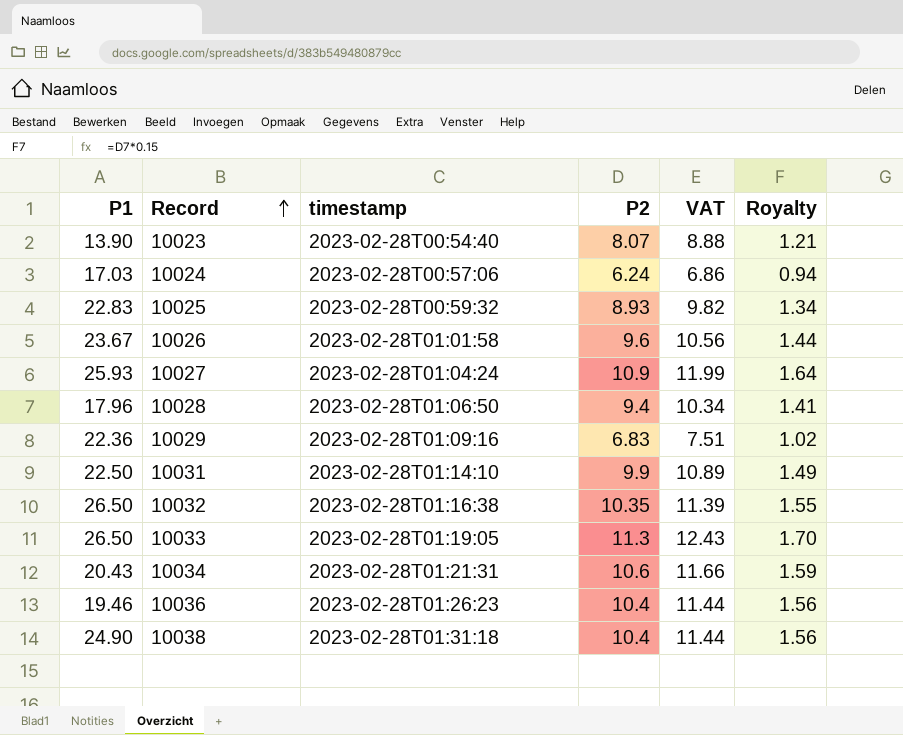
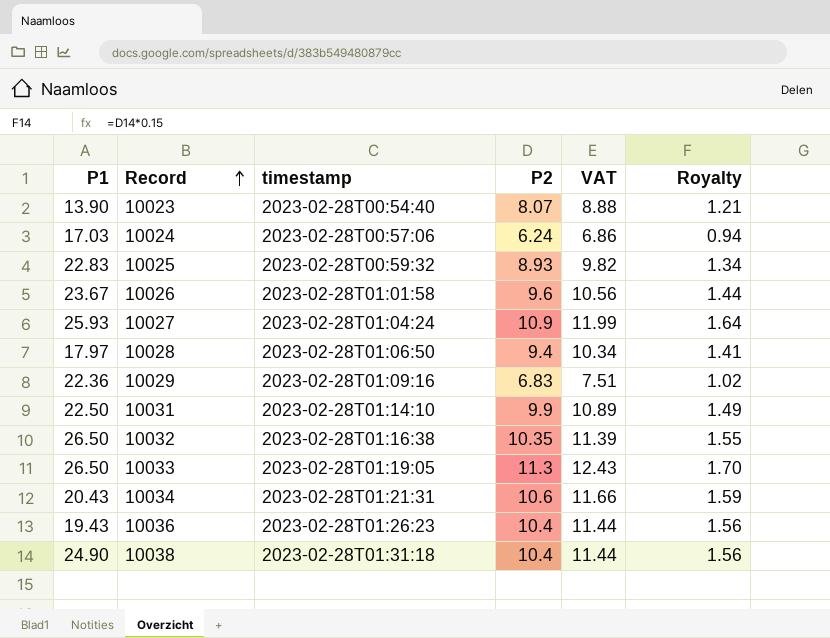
10028 | P1: 17.96 -> 17.97
10036 | P1: 19.46 -> 19.43

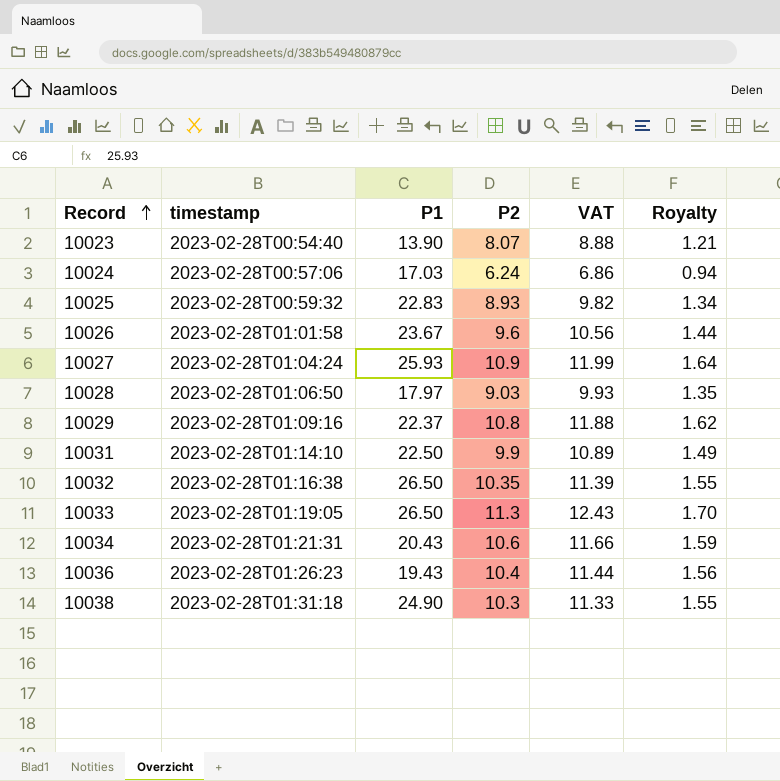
column P1 | position: 1 -> 3
10028 | P2: 9.4 -> 9.03
10028 | VAT: 10.34 -> 9.93
10028 | Royalty: 1.41 -> 1.35
10029 | P1: 22.36 -> 22.37
10029 | P2: 6.83 -> 10.8
10029 | VAT: 7.51 -> 11.88
10029 | Royalty: 1.02 -> 1.62
10038 | P2: 10.4 -> 10.3
10038 | VAT: 11.44 -> 11.33
10038 | Royalty: 1.56 -> 1.55

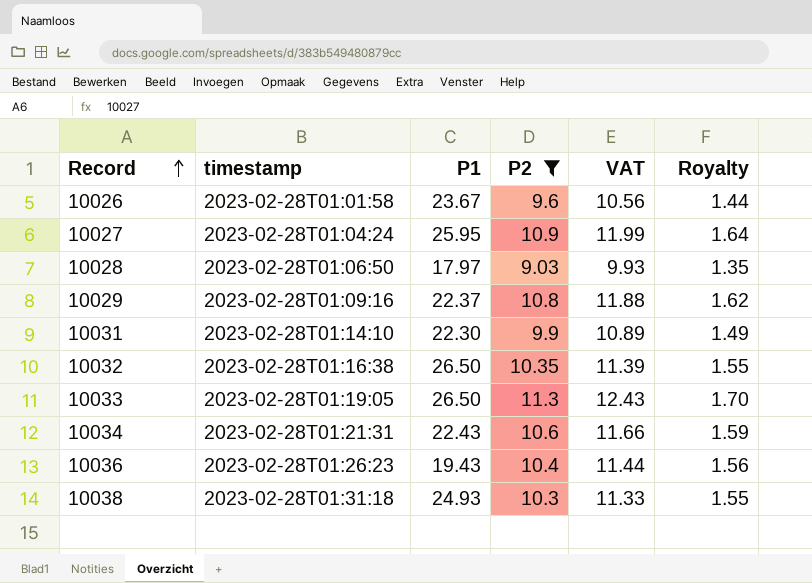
filter: none -> P2 >= 9.03
10027 | P1: 25.93 -> 25.95
10031 | P1: 22.50 -> 22.30
10034 | P1: 20.43 -> 22.43
10038 | P1: 24.90 -> 24.93

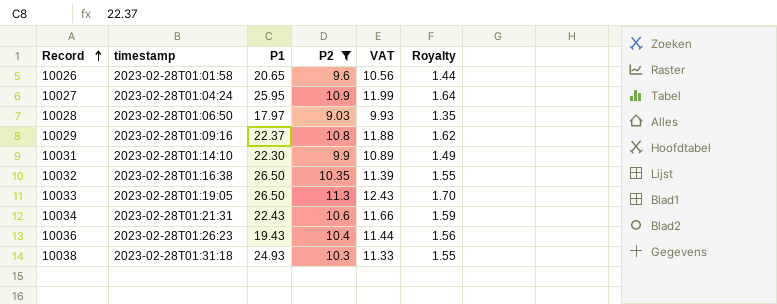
10026 | P1: 23.67 -> 20.65

